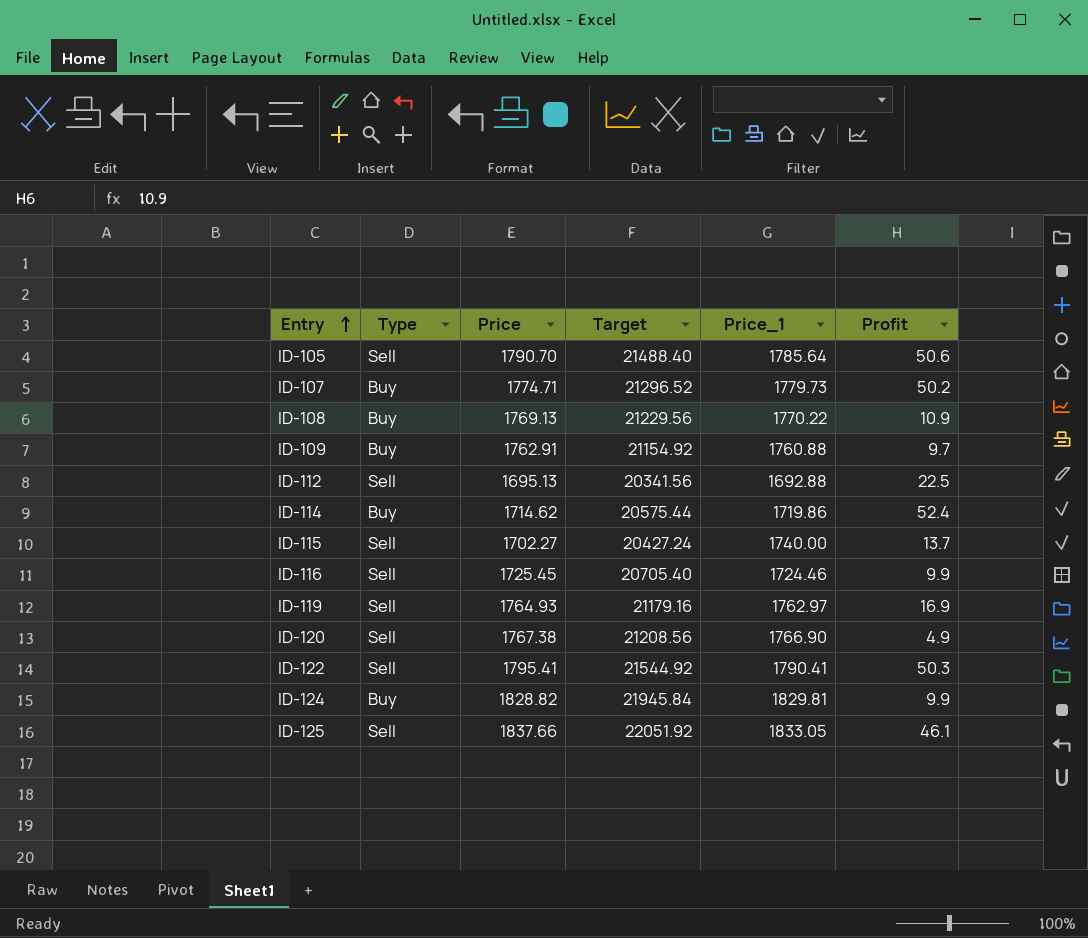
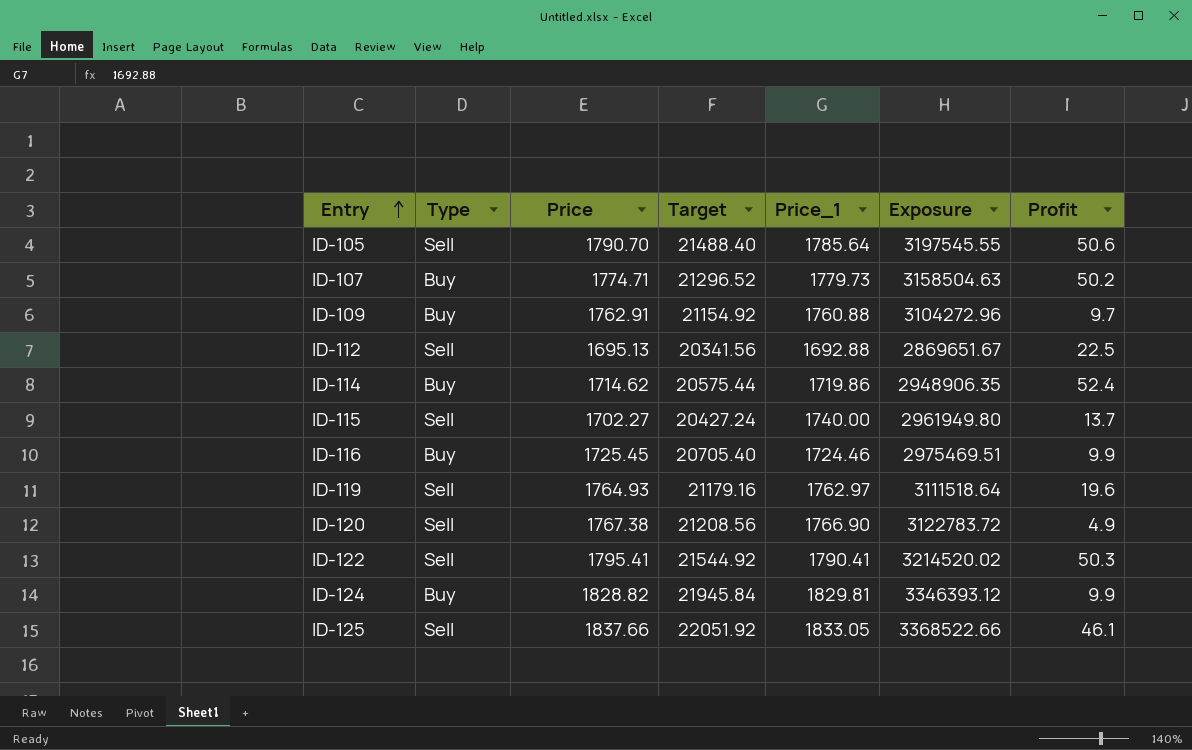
column Exposure | formula: none -> [Price] * [Price_1]
row ID-108: Buy | 1769.13 | 21229.56 | 1770.22 | 10.9 -> none
ID-116 | Type: Sell -> Buy
ID-119 | Profit: 16.9 -> 19.6

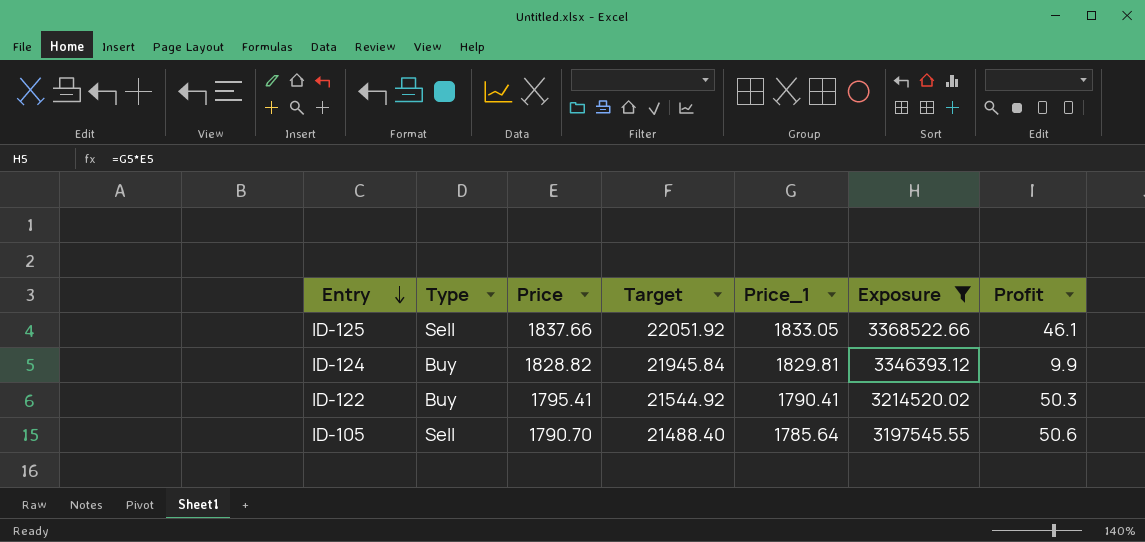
filter: none -> Exposure >= 3197545.55
row order: Entry ascending -> Entry descending
ID-122 | Type: Sell -> Buy

